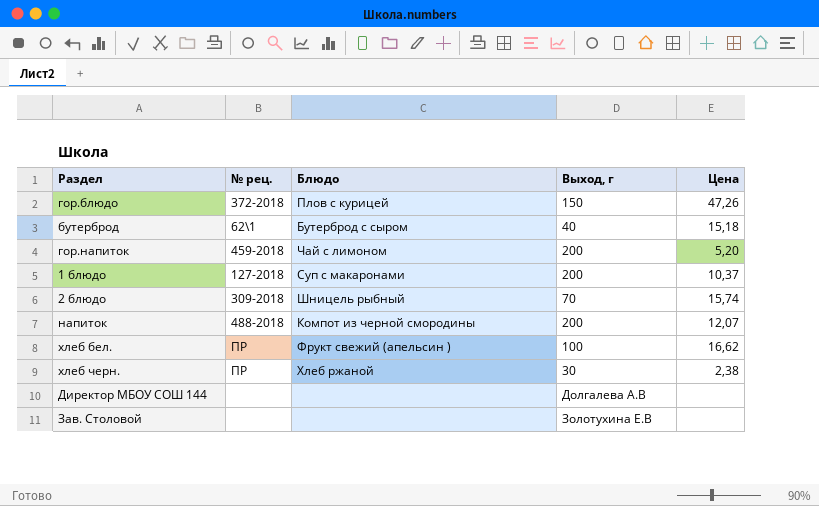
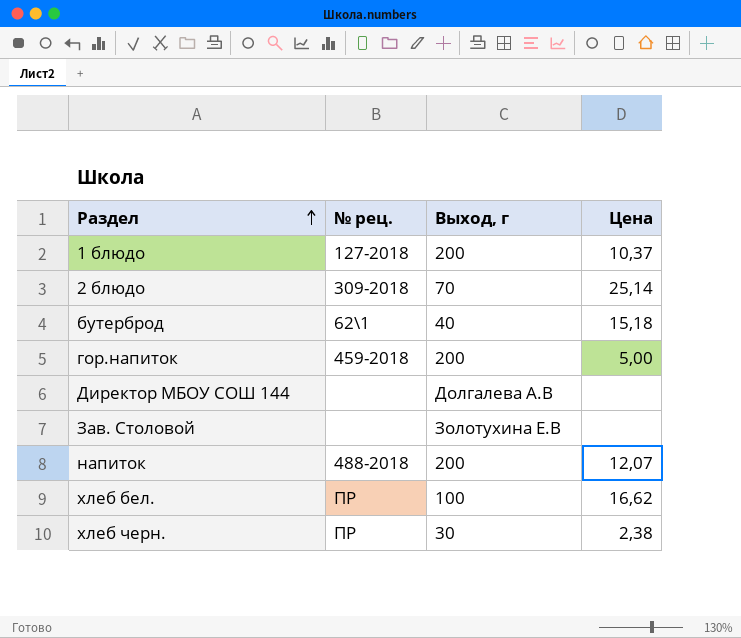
row order: none -> Раздел ascending
column Блюдо | position: 3 -> none
row гор.блюдо: 372-2018 | Плов с курицей | 150 | 47,26 -> none
2 блюдо | Цена: 15,74 -> 25,14
гор.напиток | Цена: 5,20 -> 5,00

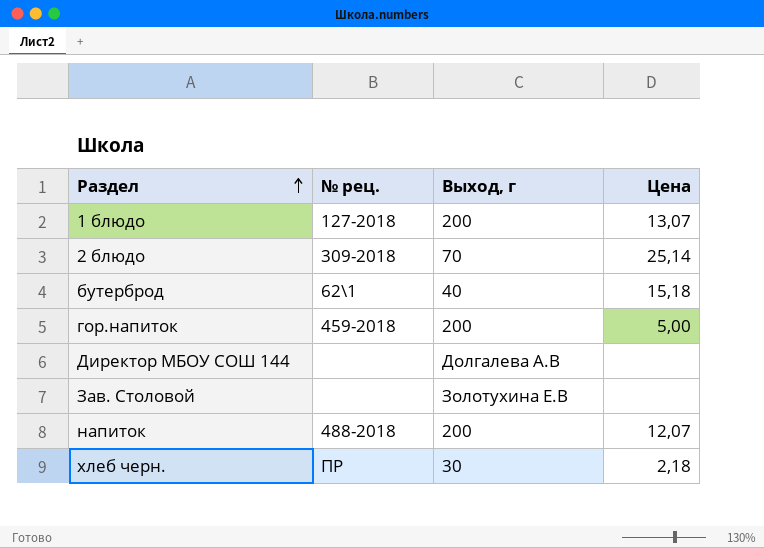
row хлеб бел.: ПР | 100 | 16,62 -> none
1 блюдо | Цена: 10,37 -> 13,07
хлеб черн. | Цена: 2,38 -> 2,18

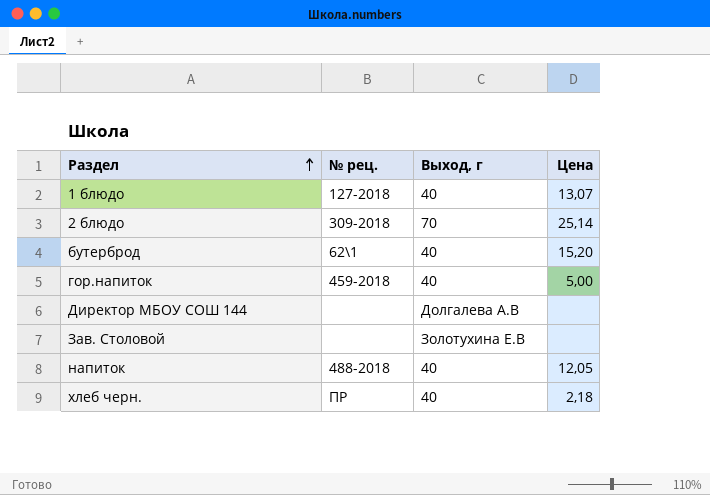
1 блюдо | Выход, г: 200 -> 40
бутерброд | Цена: 15,18 -> 15,20
гор.напиток | Выход, г: 200 -> 40
напиток | Выход, г: 200 -> 40
напиток | Цена: 12,07 -> 12,05
хлеб черн. | Выход, г: 30 -> 40

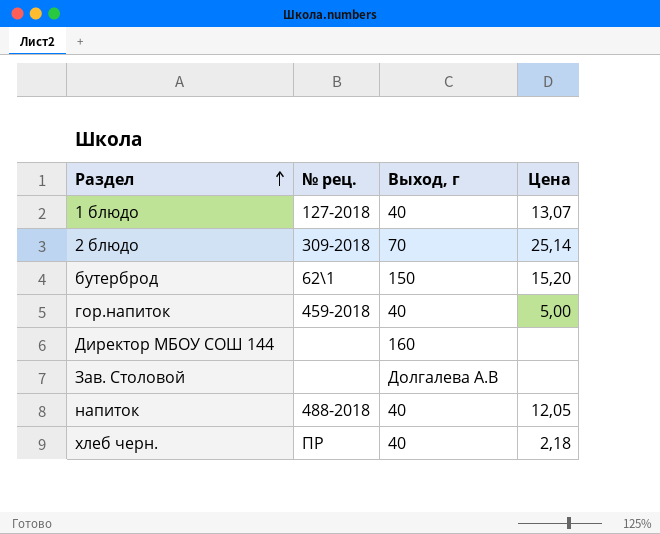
бутерброд | Выход, г: 40 -> 150
Директор МБОУ СОШ 144 | Выход, г: Долгалева А.В -> 160
Зав. Столовой | Выход, г: Золотухина Е.В -> Долгалева А.В

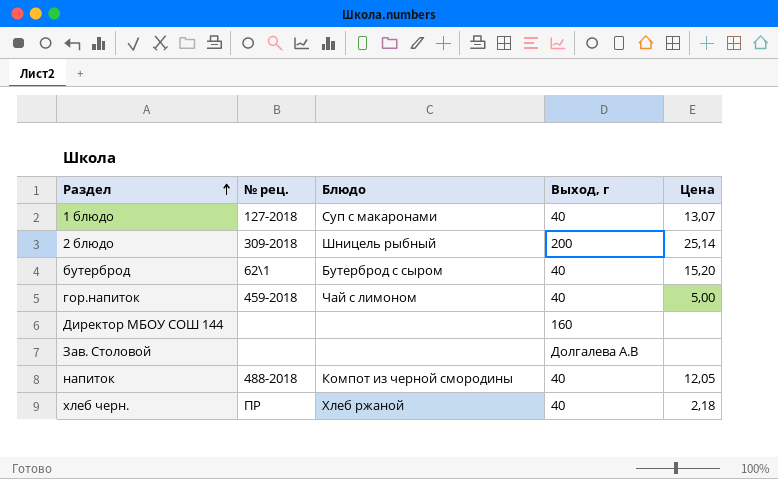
column Блюдо | position: none -> 3
2 блюдо | Выход, г: 70 -> 200
бутерброд | Выход, г: 150 -> 40

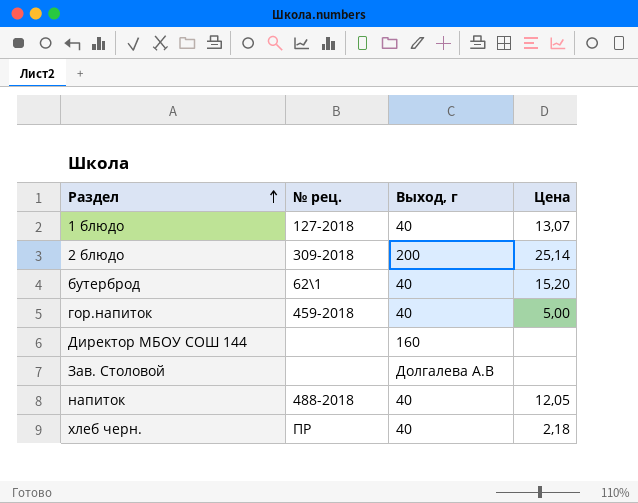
column Блюдо | position: 3 -> none

